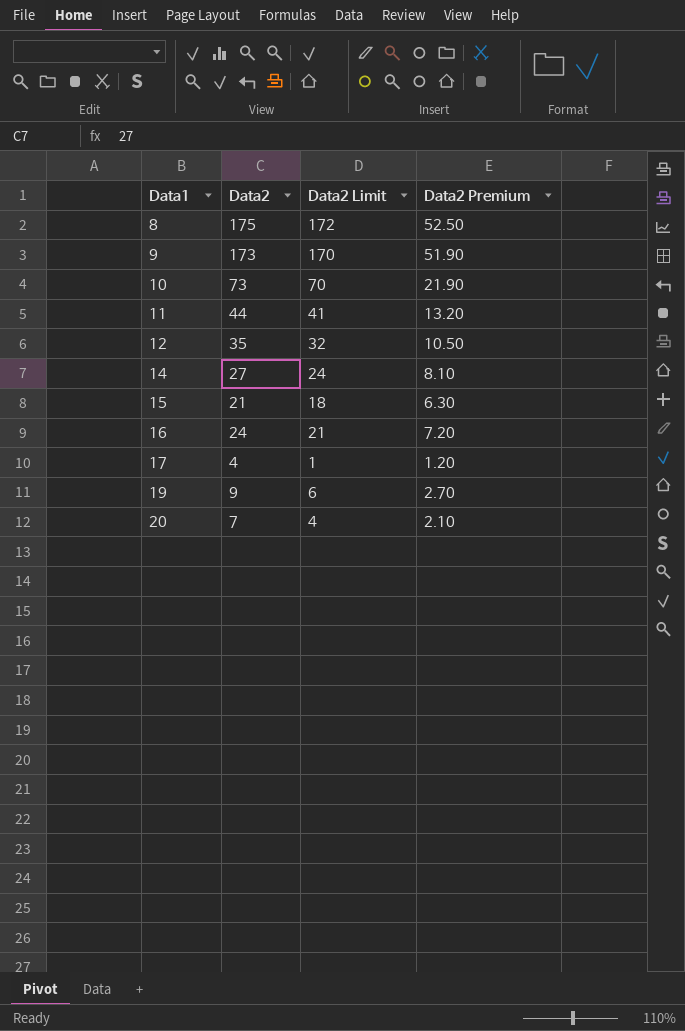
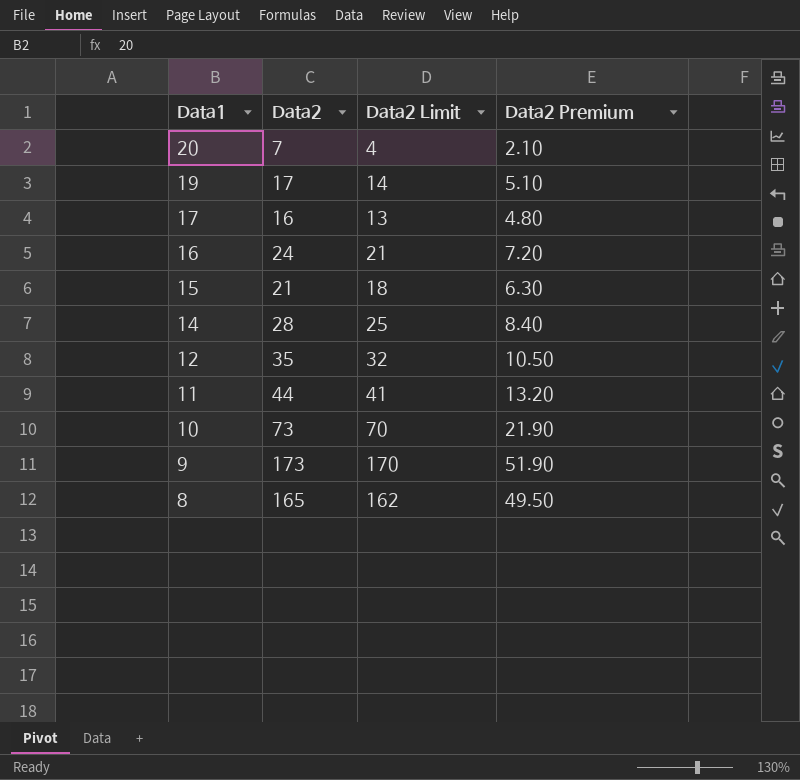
row order: Data1 ascending -> Data1 descending
19 | Data2: 9 -> 17
19 | Data2 Limit: 6 -> 14
19 | Data2 Premium: 2.70 -> 5.10
17 | Data2: 4 -> 16
17 | Data2 Limit: 1 -> 13
17 | Data2 Premium: 1.20 -> 4.80
14 | Data2: 27 -> 28
14 | Data2 Limit: 24 -> 25
14 | Data2 Premium: 8.10 -> 8.40
8 | Data2: 175 -> 165
8 | Data2 Limit: 172 -> 162
8 | Data2 Premium: 52.50 -> 49.50

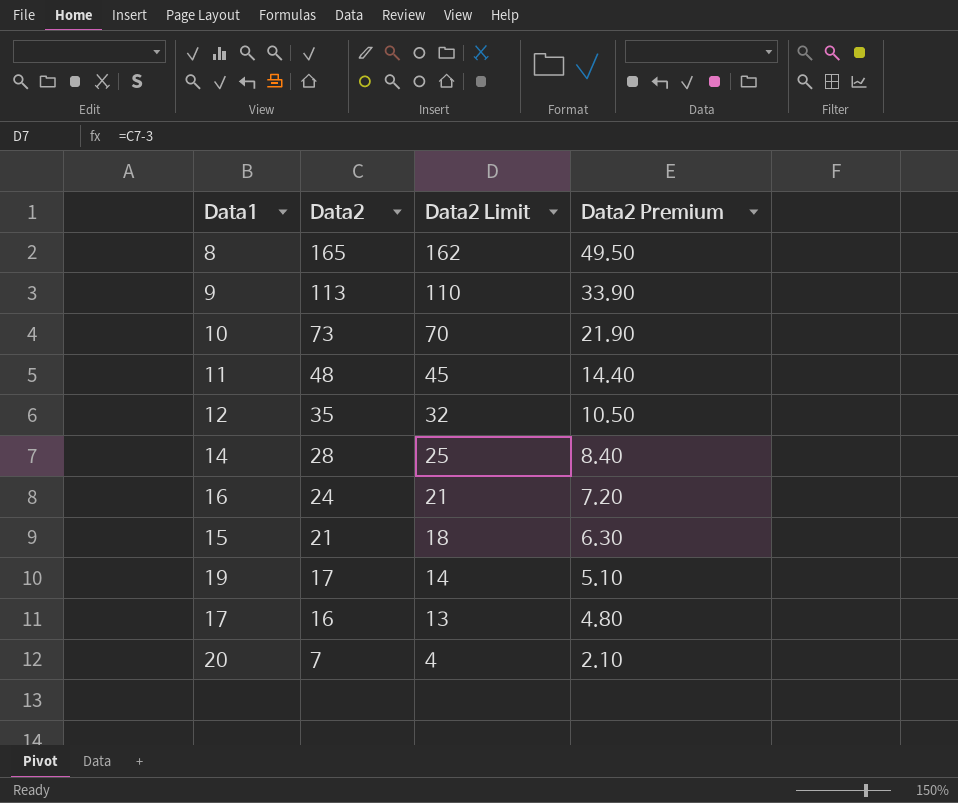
row order: Data1 descending -> Data2 descending
9 | Data2: 173 -> 113
9 | Data2 Limit: 170 -> 110
9 | Data2 Premium: 51.90 -> 33.90
11 | Data2: 44 -> 48
11 | Data2 Limit: 41 -> 45
11 | Data2 Premium: 13.20 -> 14.40

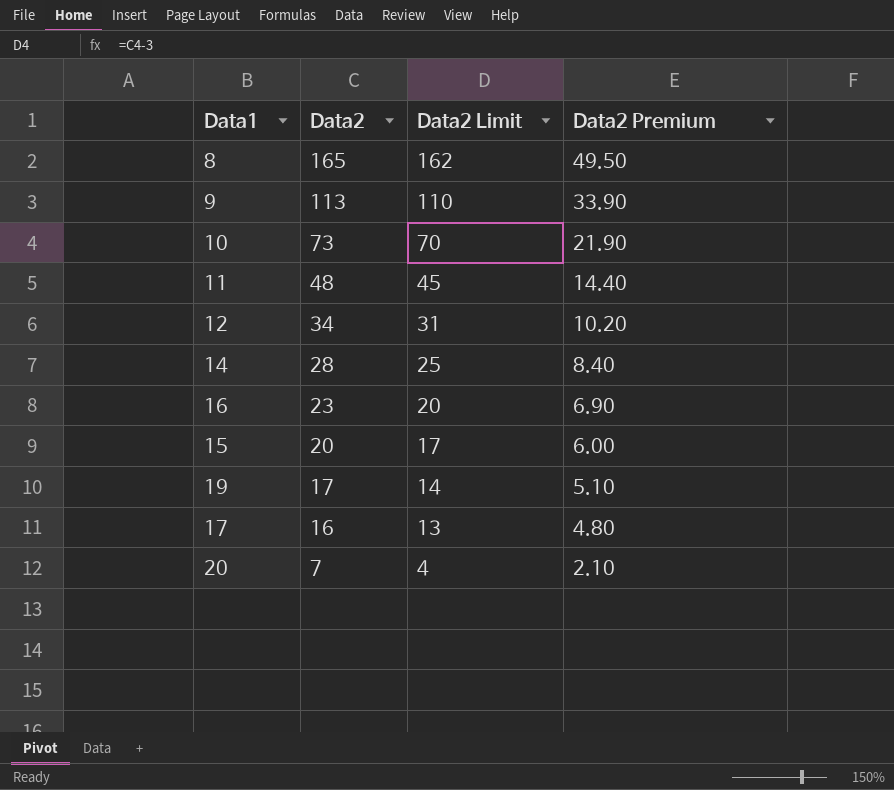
12 | Data2: 35 -> 34
12 | Data2 Limit: 32 -> 31
12 | Data2 Premium: 10.50 -> 10.20
16 | Data2: 24 -> 23
16 | Data2 Limit: 21 -> 20
16 | Data2 Premium: 7.20 -> 6.90
15 | Data2: 21 -> 20
15 | Data2 Limit: 18 -> 17
15 | Data2 Premium: 6.30 -> 6.00

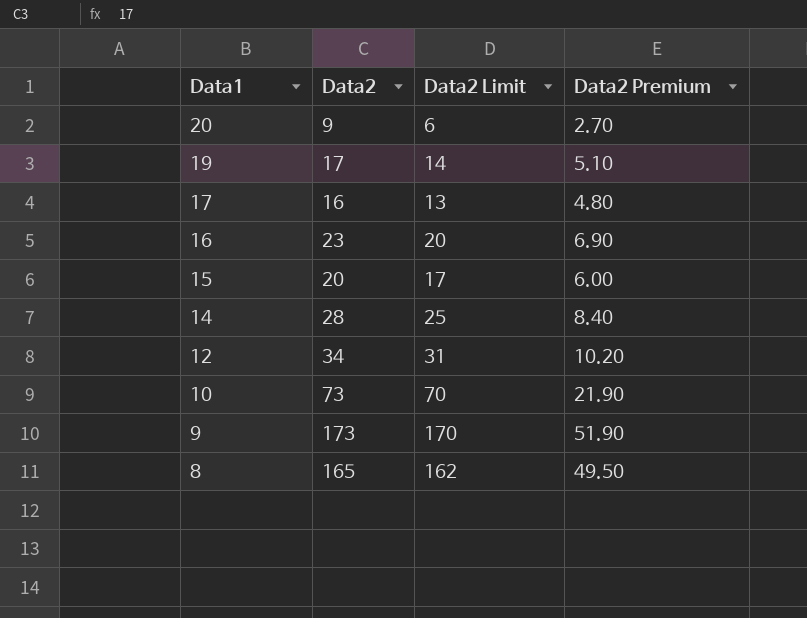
row order: Data2 descending -> Data1 descending
row 11: 48 | 45 | 14.40 -> none
20 | Data2: 7 -> 9
20 | Data2 Limit: 4 -> 6
20 | Data2 Premium: 2.10 -> 2.70
9 | Data2: 113 -> 173
9 | Data2 Limit: 110 -> 170
9 | Data2 Premium: 33.90 -> 51.90

